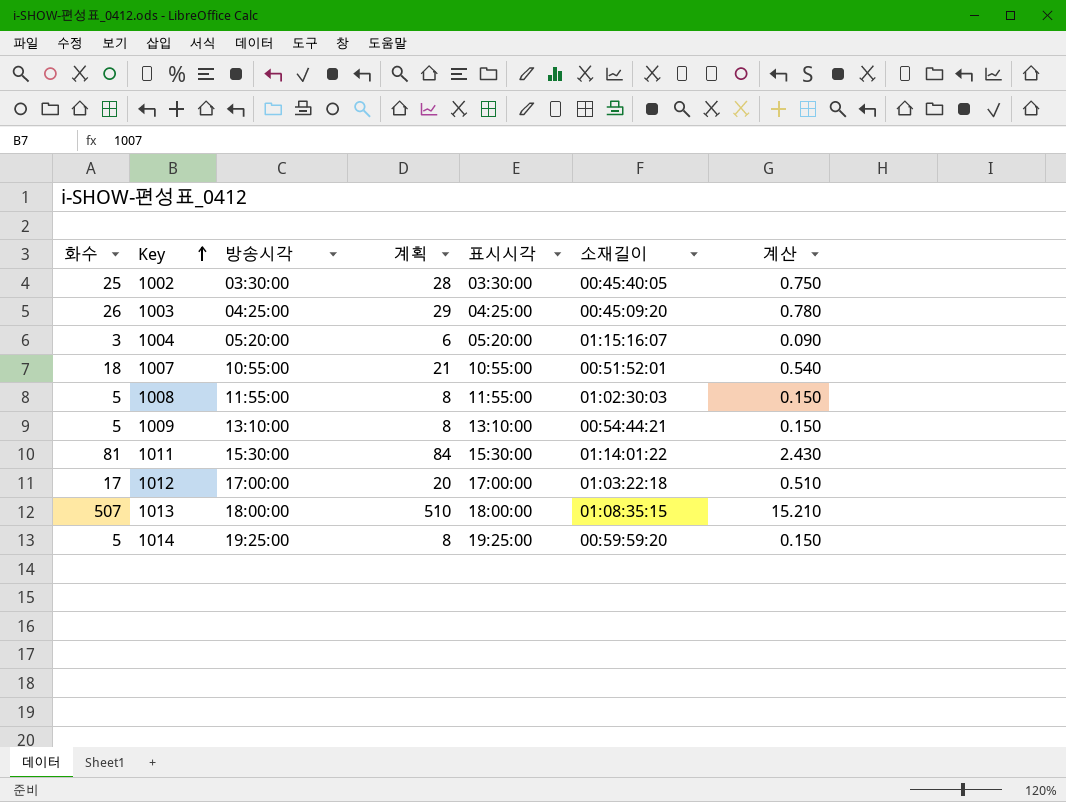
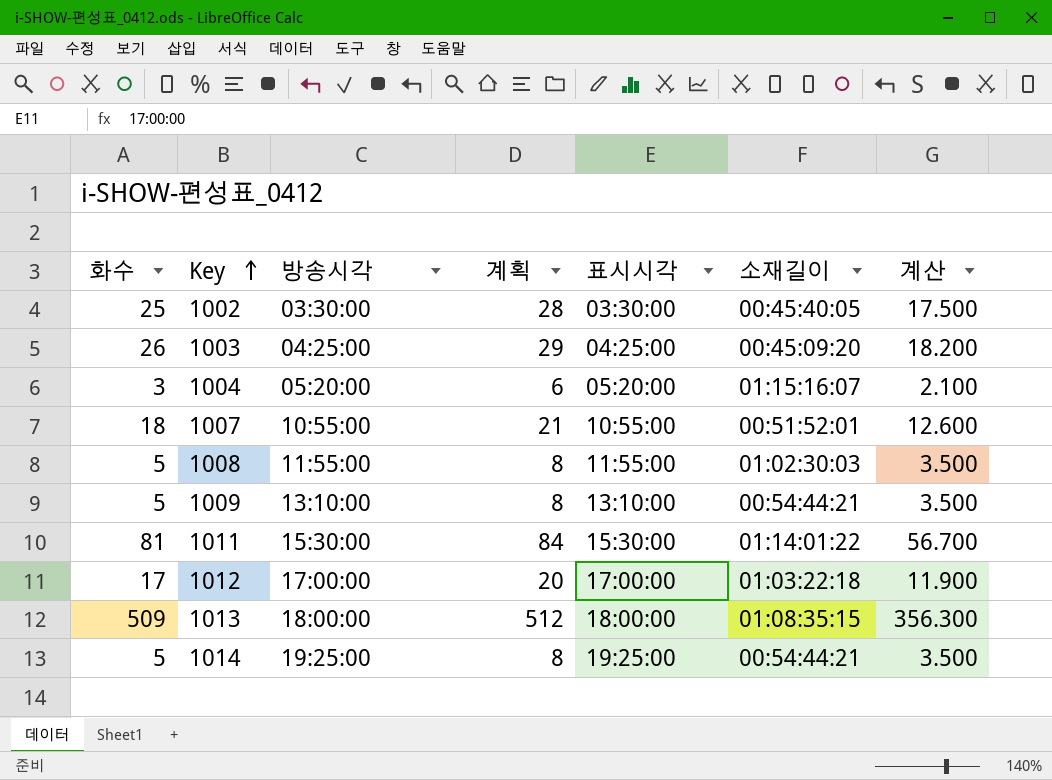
column 계산 | formula: [화수] * 0.03 -> [화수] * 0.7
1013 | 화수: 507 -> 509
1013 | 계획: 510 -> 512
1014 | 소재길이: 00:59:59:20 -> 00:54:44:21

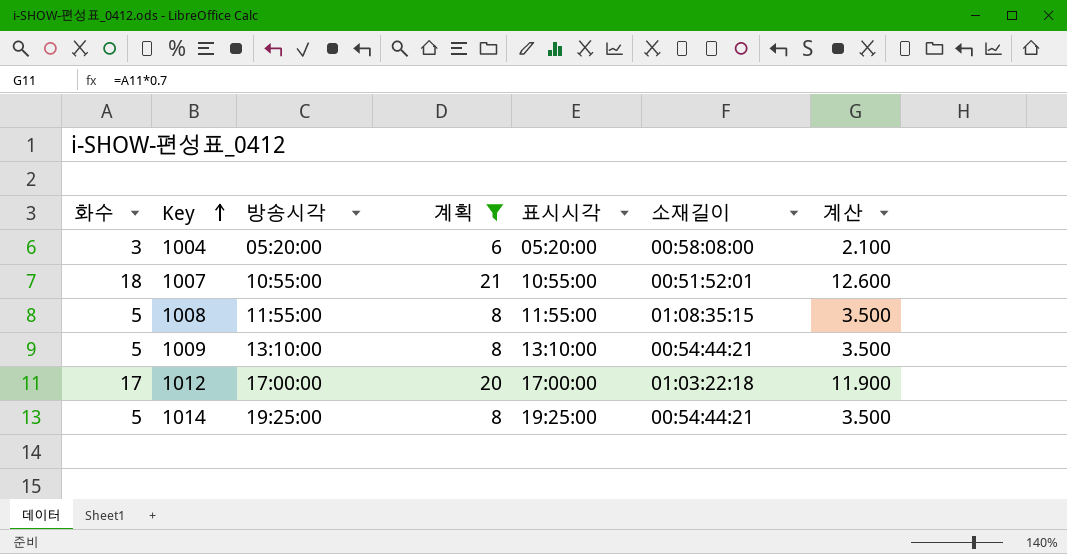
filter: none -> 계획 <= 21
1004 | 소재길이: 01:15:16:07 -> 00:58:08:00
1008 | 소재길이: 01:02:30:03 -> 01:08:35:15

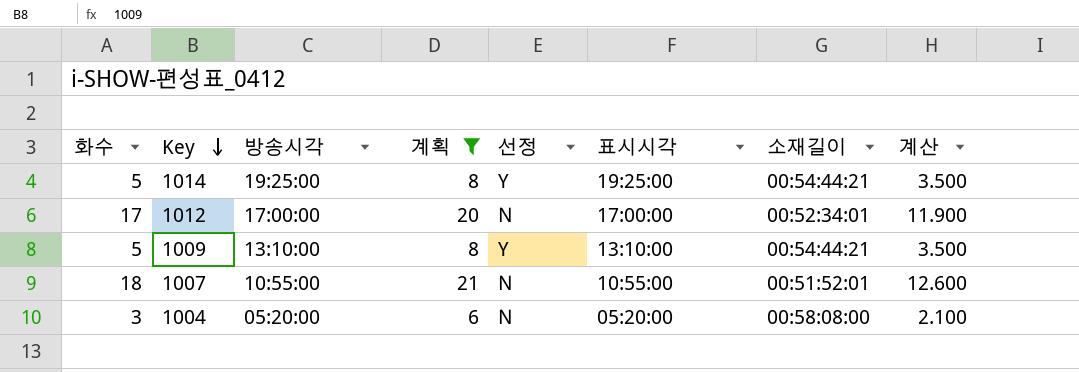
row order: Key ascending -> Key descending
column 선정 | position: none -> 5
row 1008: 5 | 11:55:00 | 8 | 11:55:00 | 01:08:35:15 | 3.500 -> none
1012 | 소재길이: 01:03:22:18 -> 00:52:34:01

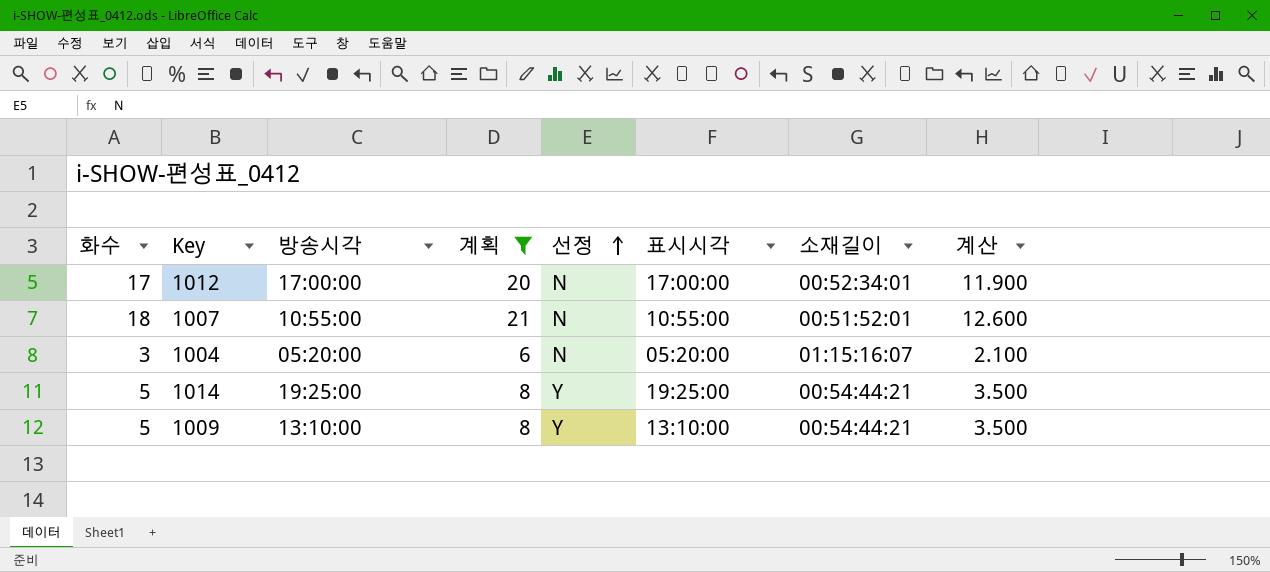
row order: Key descending -> 선정 ascending
1004 | 소재길이: 00:58:08:00 -> 01:15:16:07

